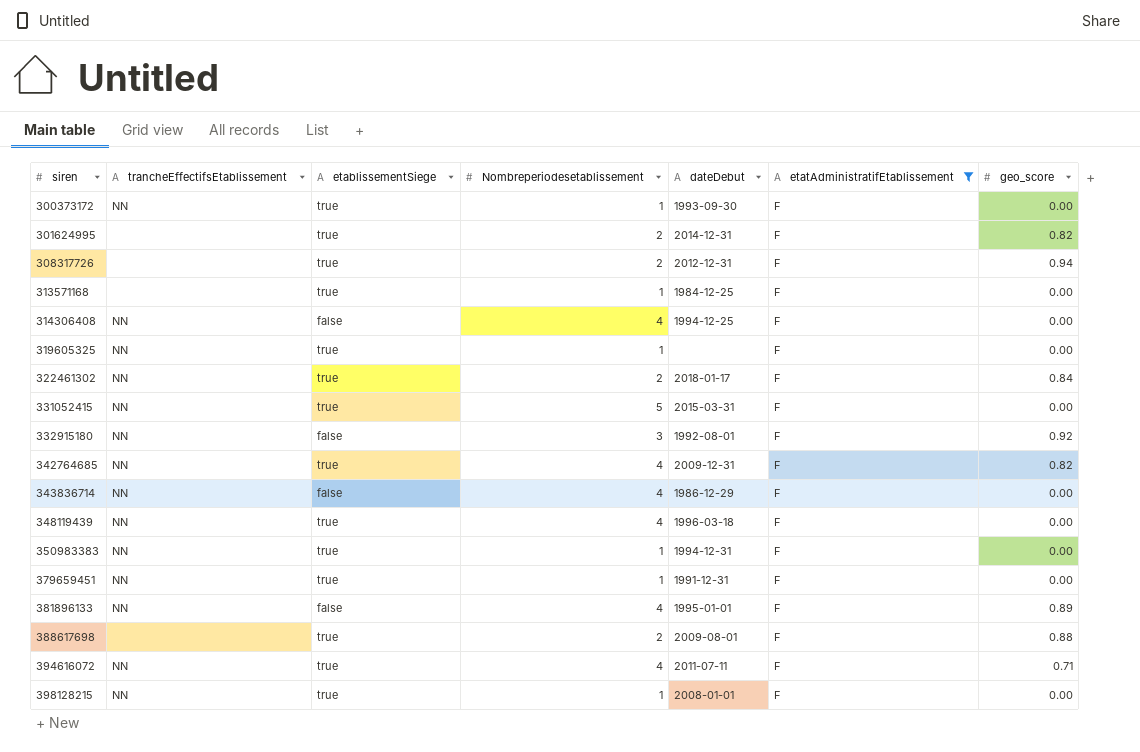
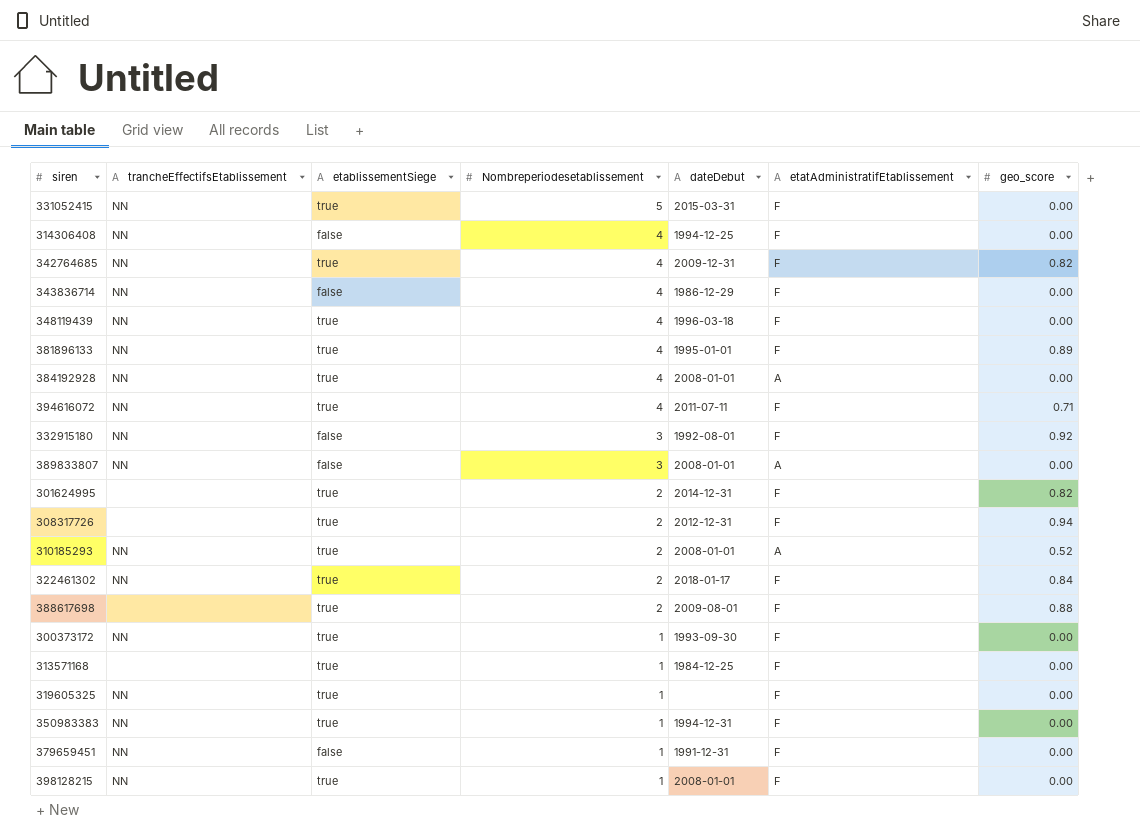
filter: etatAdministratifEtablissement = F -> none
row order: siren ascending -> Nombreperiodesetablissement descending
381896133 | etablissementSiege: false -> true
379659451 | etablissementSiege: true -> false

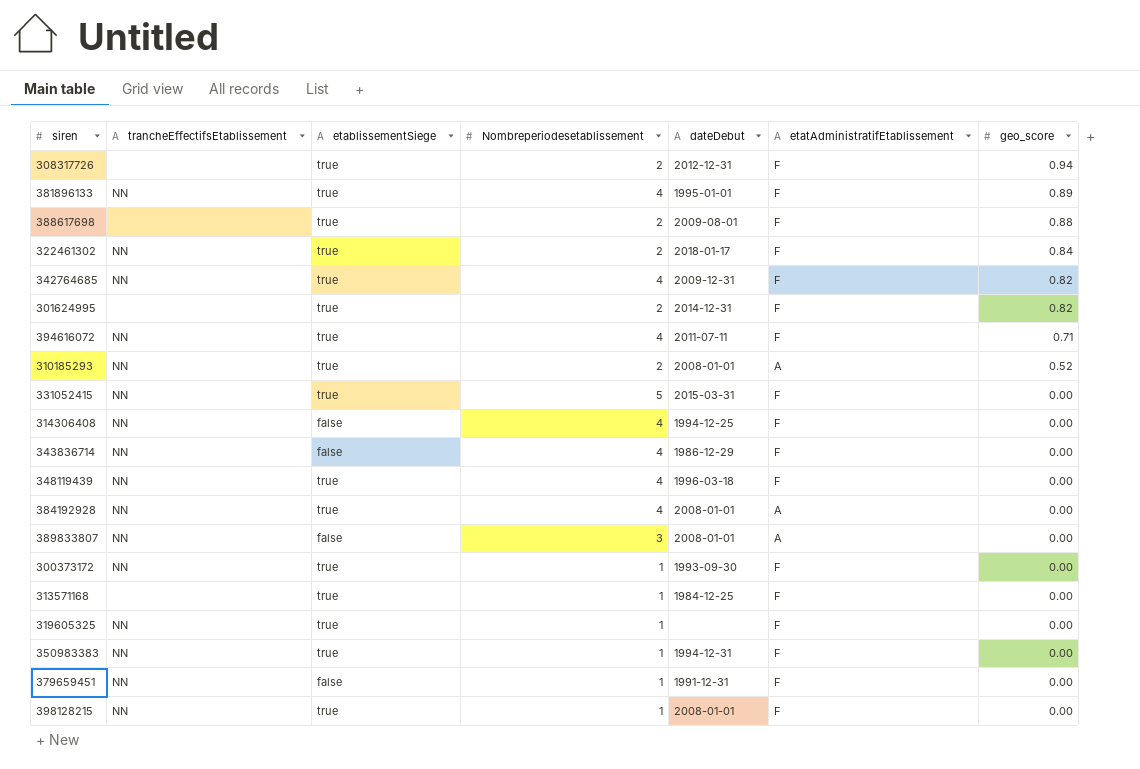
row order: Nombreperiodesetablissement descending -> geo_score descending
row 332915180: NN | false | 3 | 1992-08-01 | F | 0.92 -> none

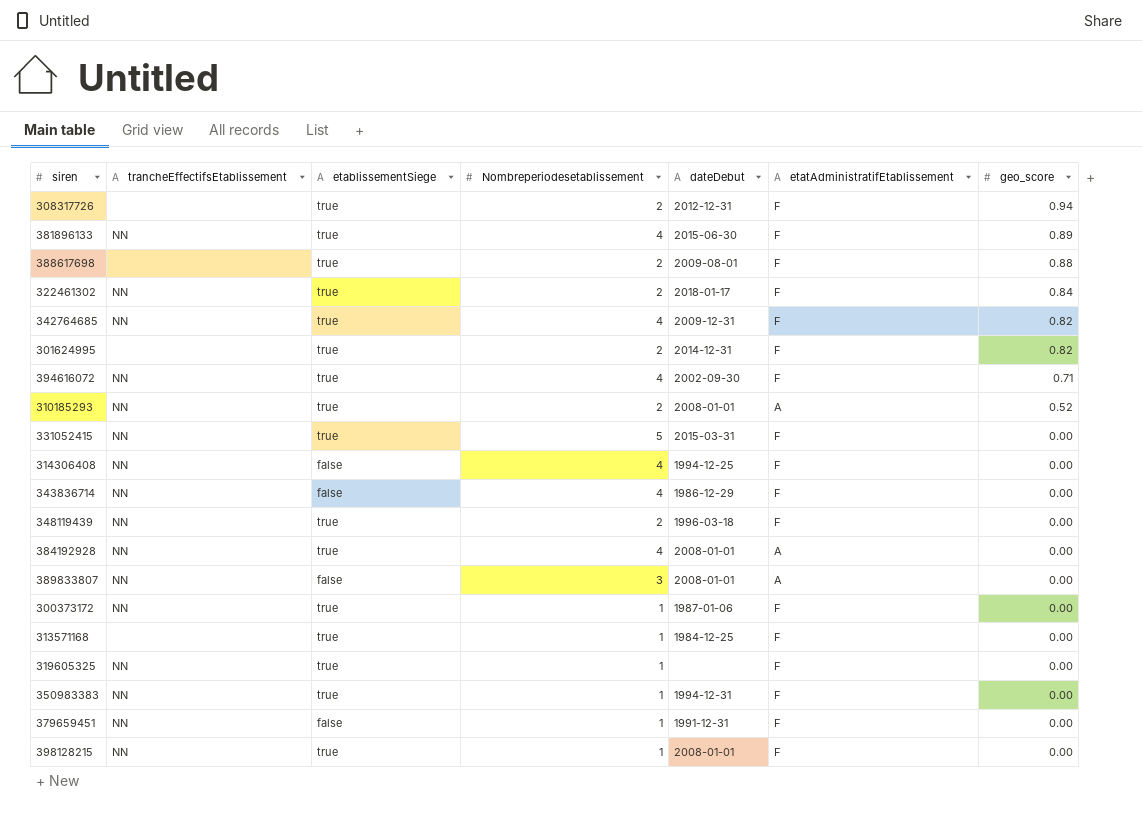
381896133 | dateDebut: 1995-01-01 -> 2015-06-30
394616072 | dateDebut: 2011-07-11 -> 2002-09-30
348119439 | Nombreperiodesetablissement: 4 -> 2
300373172 | dateDebut: 1993-09-30 -> 1987-01-06

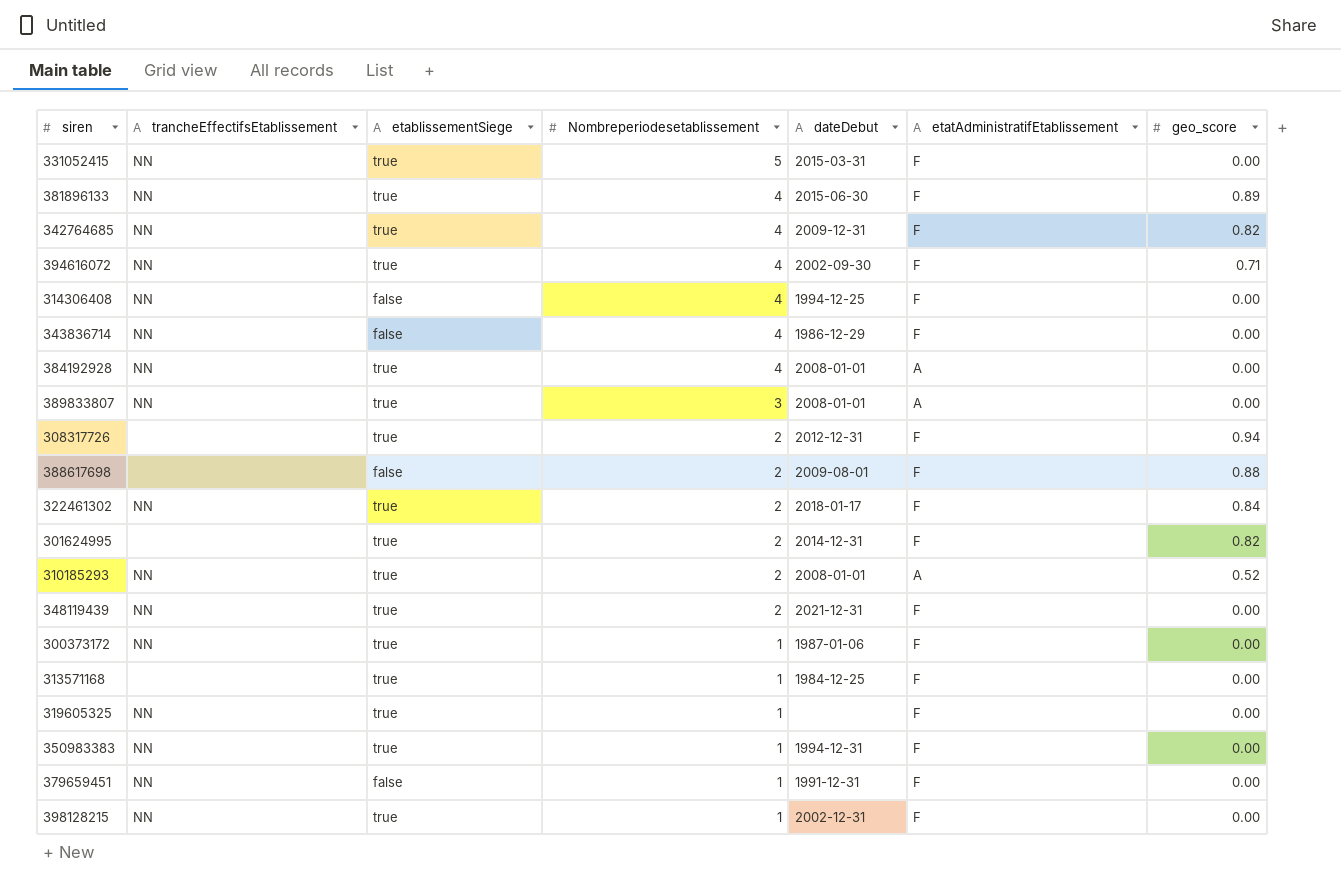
row order: geo_score descending -> Nombreperiodesetablissement descending
389833807 | etablissementSiege: false -> true
388617698 | etablissementSiege: true -> false
348119439 | dateDebut: 1996-03-18 -> 2021-12-31
398128215 | dateDebut: 2008-01-01 -> 2002-12-31

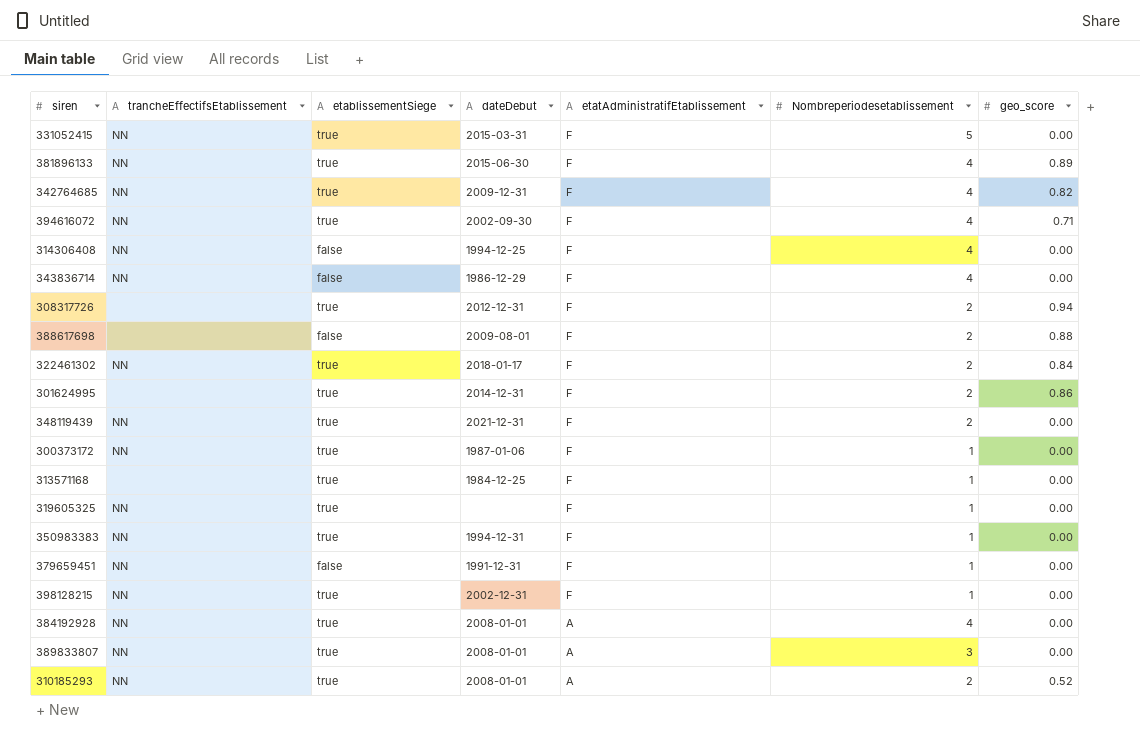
row order: Nombreperiodesetablissement descending -> etatAdministratifEtablissement descending
column Nombreperiodesetablissement | position: 4 -> 6
301624995 | geo_score: 0.82 -> 0.86

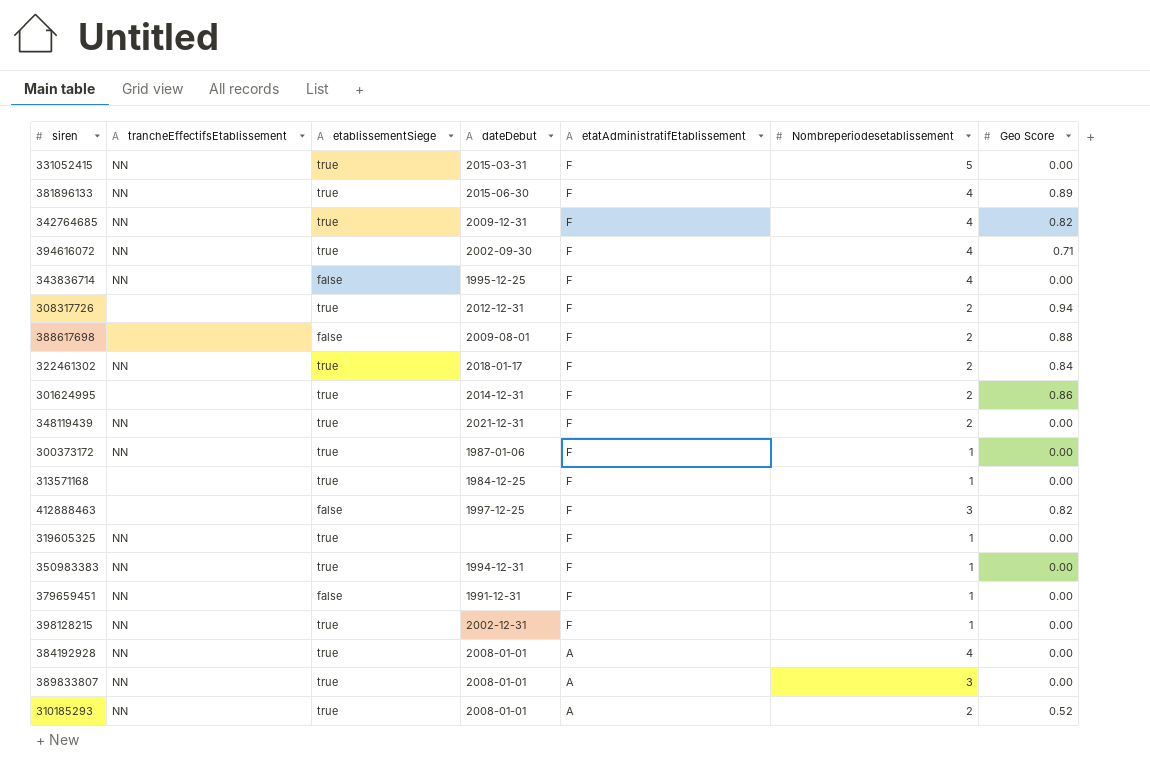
column name: geo_score -> Geo Score
row 314306408: NN | false | 1994-12-25 | F | 4 | 0.00 -> none
343836714 | dateDebut: 1986-12-29 -> 1995-12-25
row 412888463: none -> none | false | 1997-12-25 | F | 3 | 0.82

